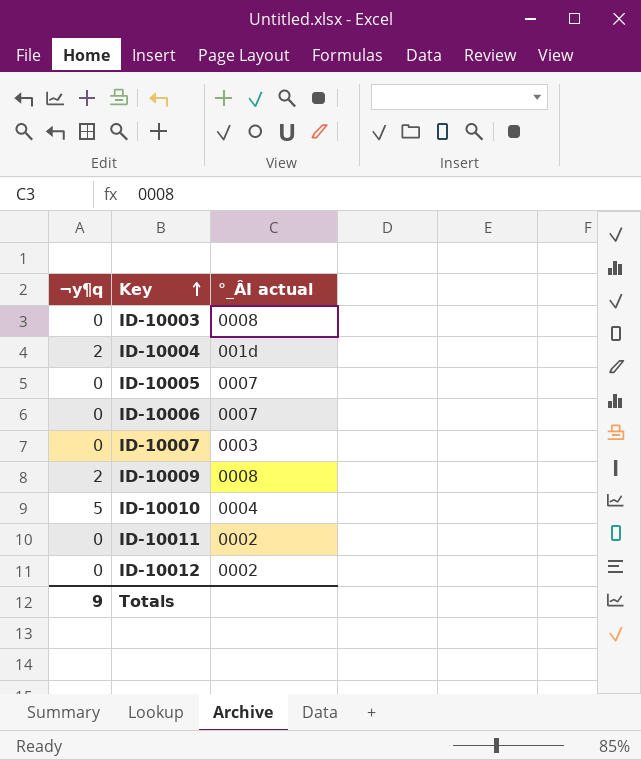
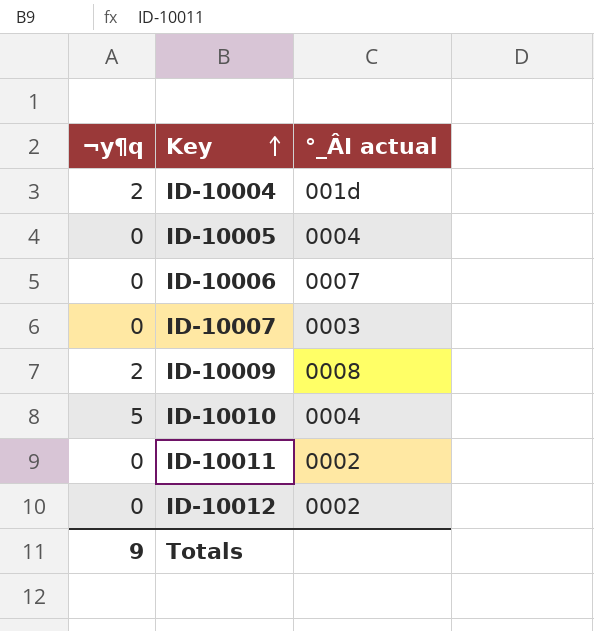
row ID-10003: 0 | 0008 -> none
ID-10005 | °_ÂI actual: 0007 -> 0004

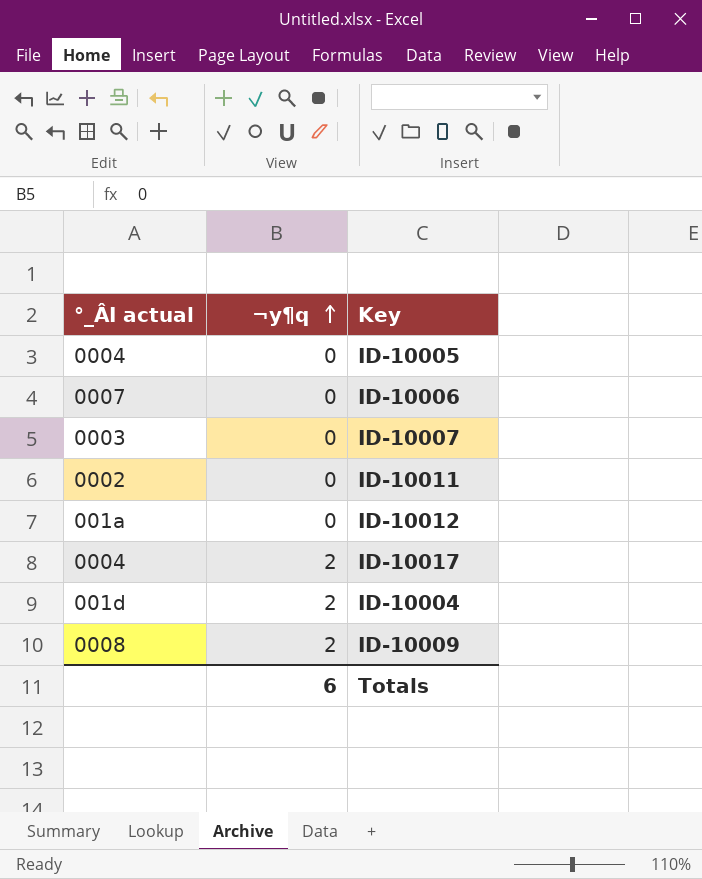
row order: Key ascending -> ¬y¶q ascending
column °_ÂI actual | position: 3 -> 1
row ID-10010: 5 | 0004 -> none
ID-10012 | °_ÂI actual: 0002 -> 001a
row ID-10017: none -> 0004 | 2
Totals | ¬y¶q: 9 -> 6

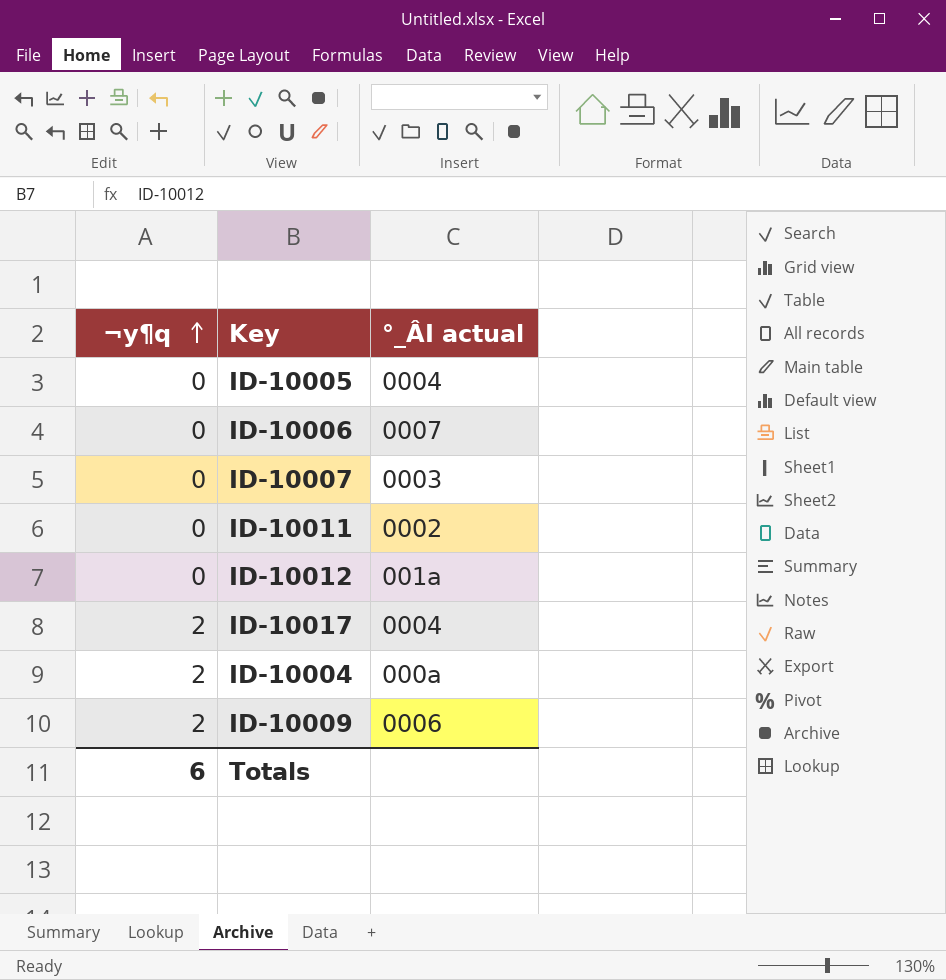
column °_ÂI actual | position: 1 -> 3
ID-10004 | °_ÂI actual: 001d -> 000a
ID-10009 | °_ÂI actual: 0008 -> 0006

